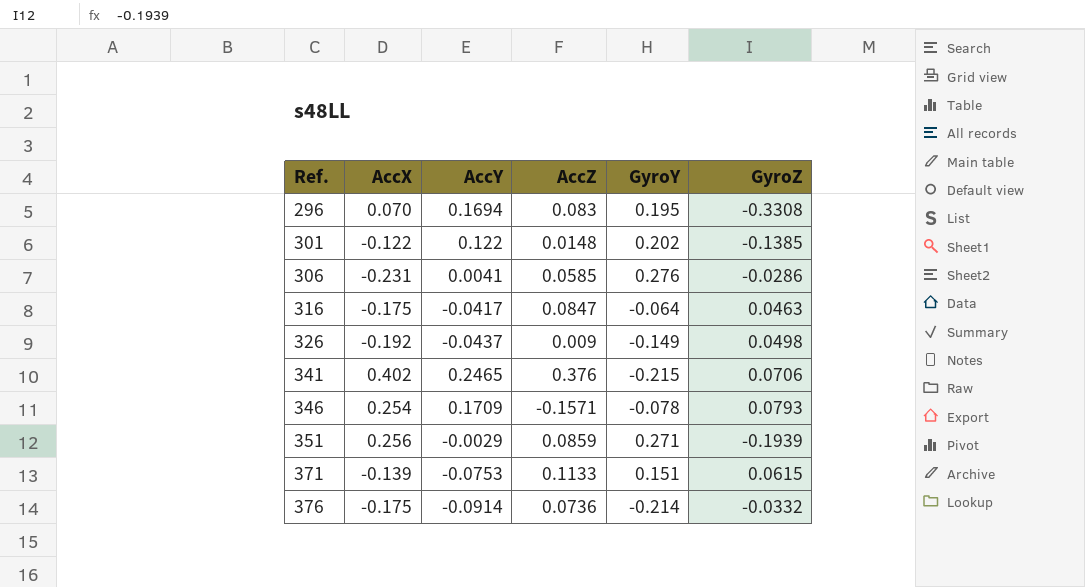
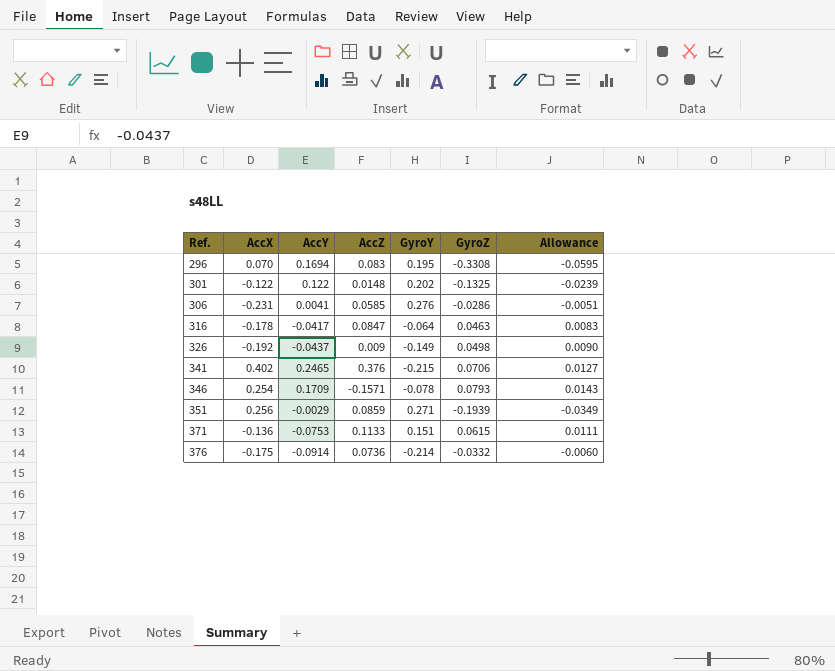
column Allowance | formula: none -> [GyroZ] * 0.18
301 | GyroZ: -0.1385 -> -0.1325
316 | AccX: -0.175 -> -0.178
371 | AccX: -0.139 -> -0.136

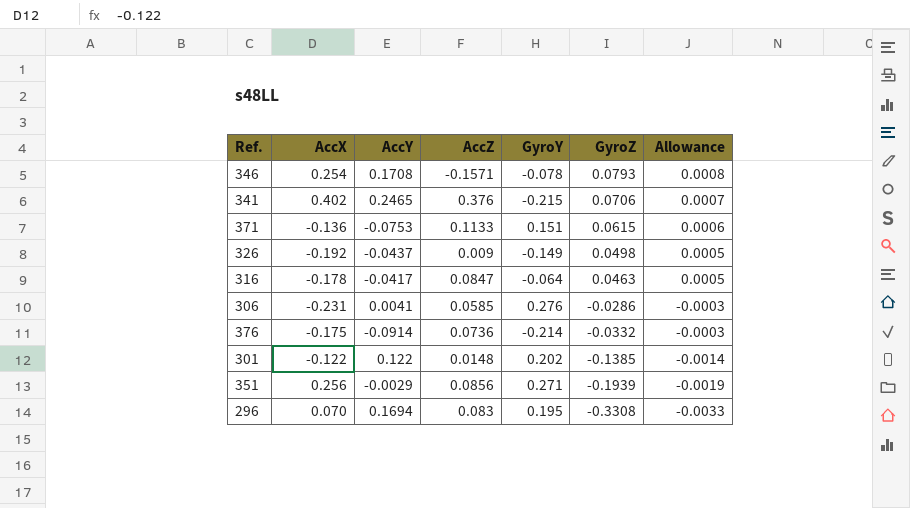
row order: Ref. ascending -> GyroZ descending
column Allowance | formula: [GyroZ] * 0.18 -> [GyroZ] * 0.01
346 | AccY: 0.1709 -> 0.1708
301 | GyroZ: -0.1325 -> -0.1385
351 | AccZ: 0.0859 -> 0.0856

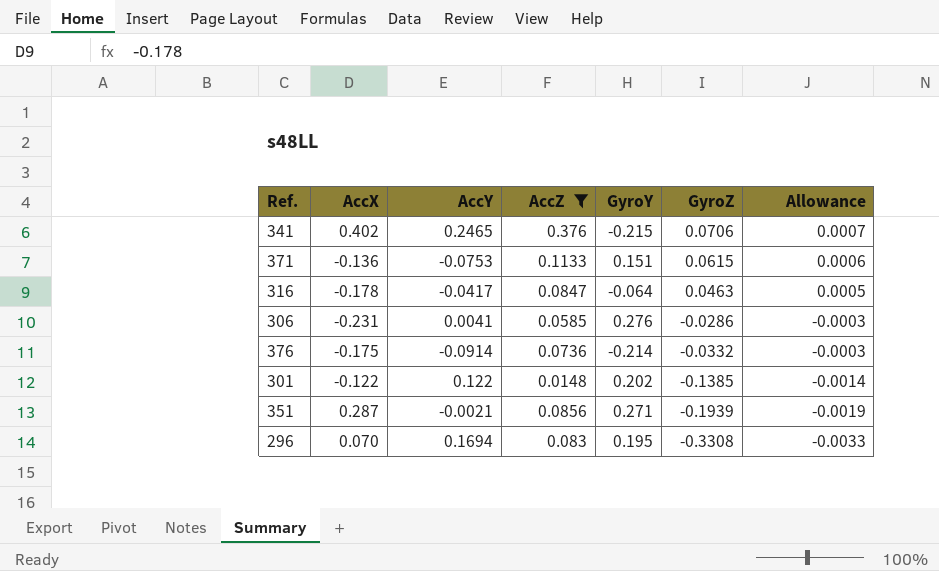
filter: none -> AccZ >= 0.0148
351 | AccX: 0.256 -> 0.287
351 | AccY: -0.0029 -> -0.0021

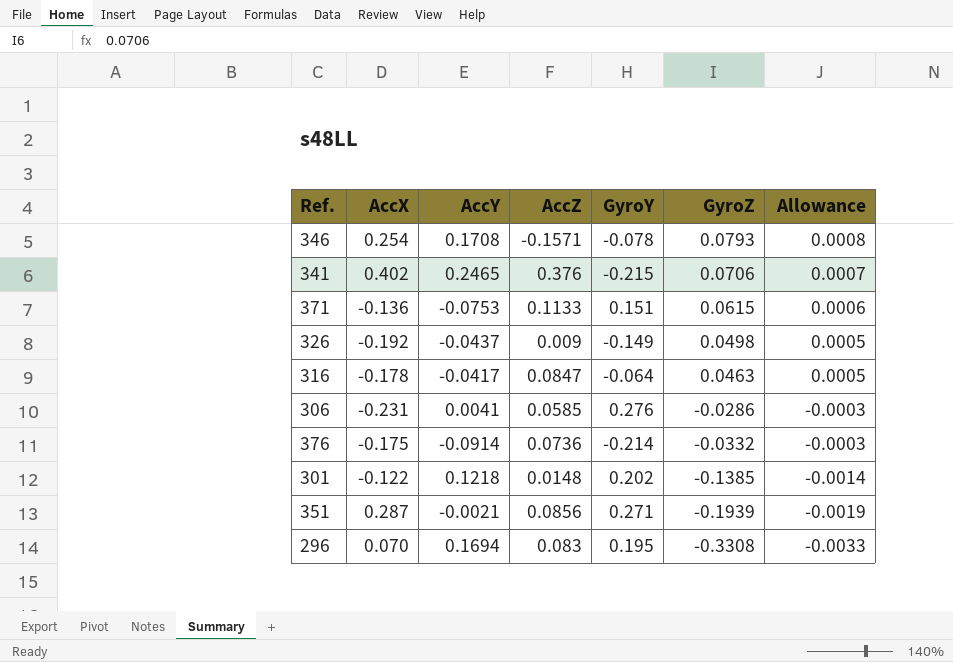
filter: AccZ >= 0.0148 -> none
301 | AccY: 0.122 -> 0.1218

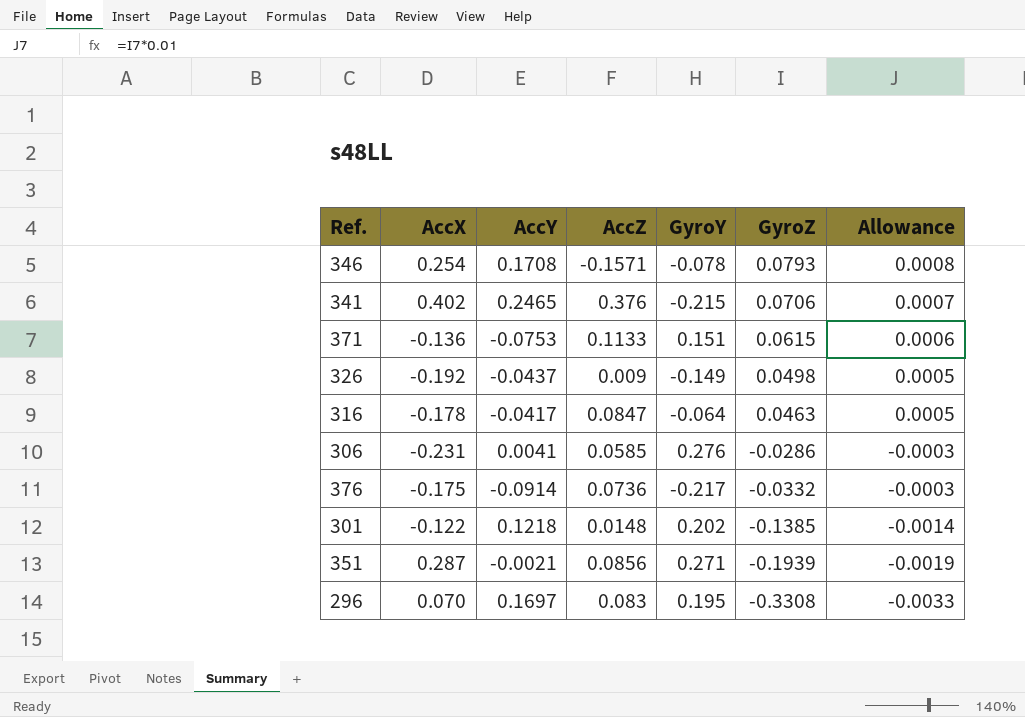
376 | GyroY: -0.214 -> -0.217
296 | AccY: 0.1694 -> 0.1697

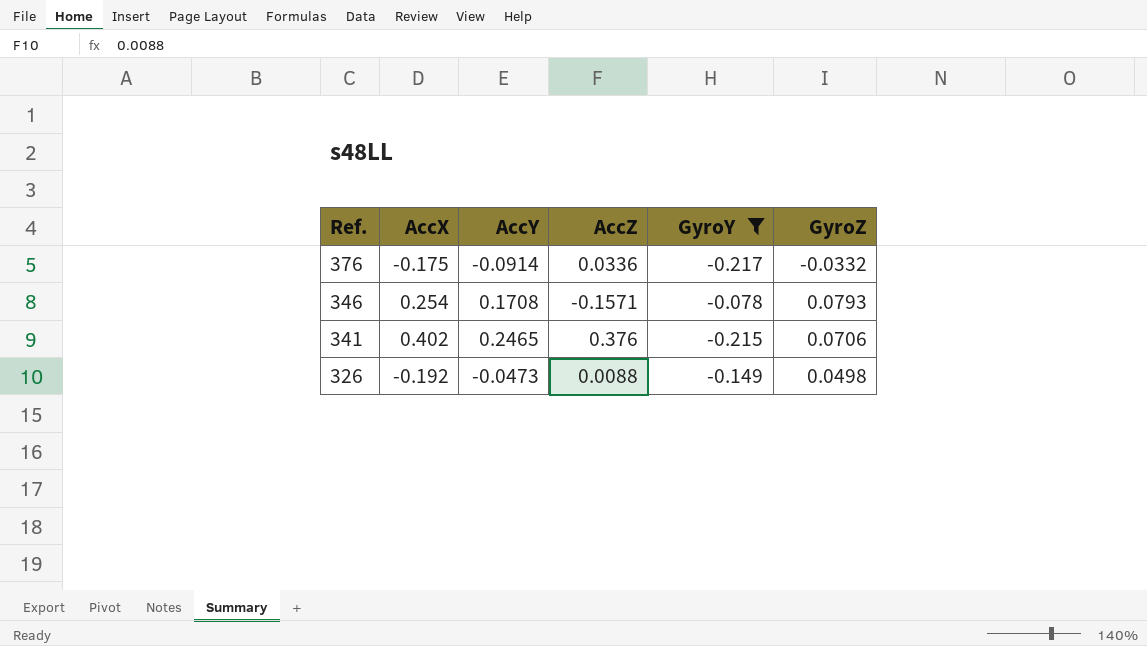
filter: none -> GyroY <= -0.078
row order: GyroZ descending -> Ref. descending
column Allowance | formula: [GyroZ] * 0.01 -> none
376 | AccZ: 0.0736 -> 0.0336
326 | AccY: -0.0437 -> -0.0473
326 | AccZ: 0.009 -> 0.0088

